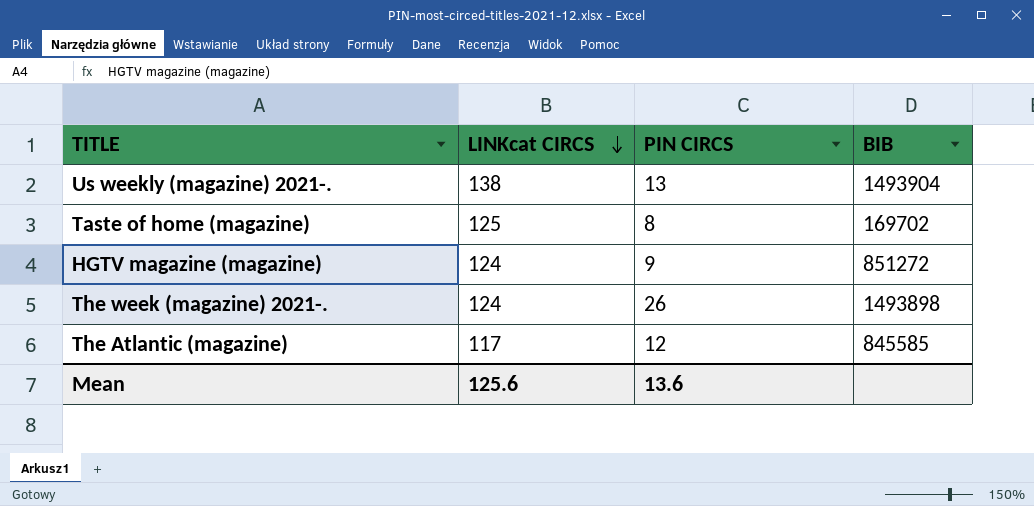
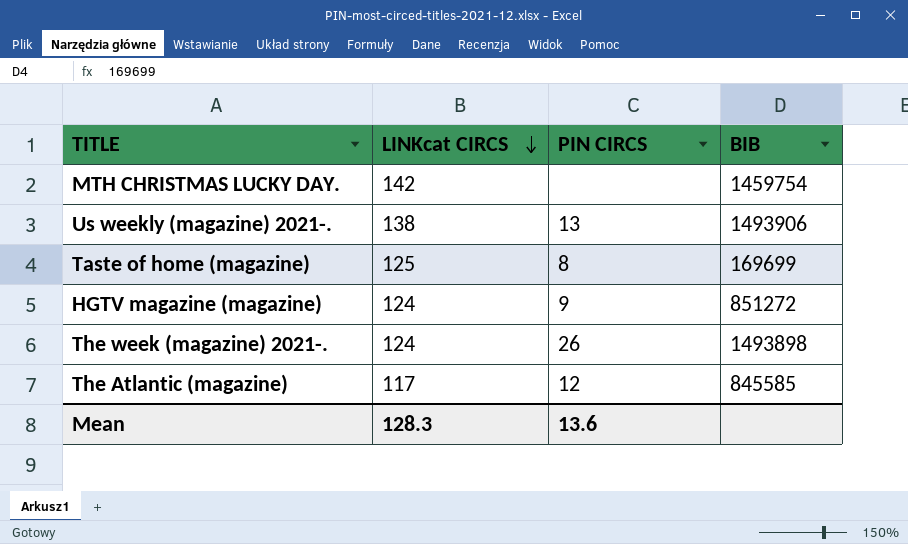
row MTH CHRISTMAS LUCKY DAY.: none -> 142 | none | 1459754
Us weekly (magazine) 2021-. | BIB: 1493904 -> 1493906
Taste of home (magazine) | BIB: 169702 -> 169699
Mean | LINKcat CIRCS: 125.6 -> 128.3

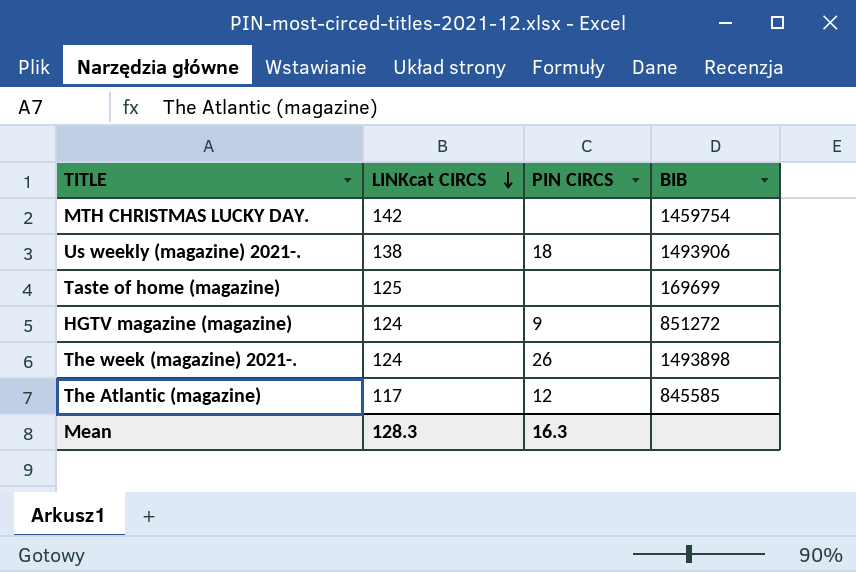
Us weekly (magazine) 2021-. | PIN CIRCS: 13 -> 18
Taste of home (magazine) | PIN CIRCS: 8 -> none
Mean | PIN CIRCS: 13.6 -> 16.3

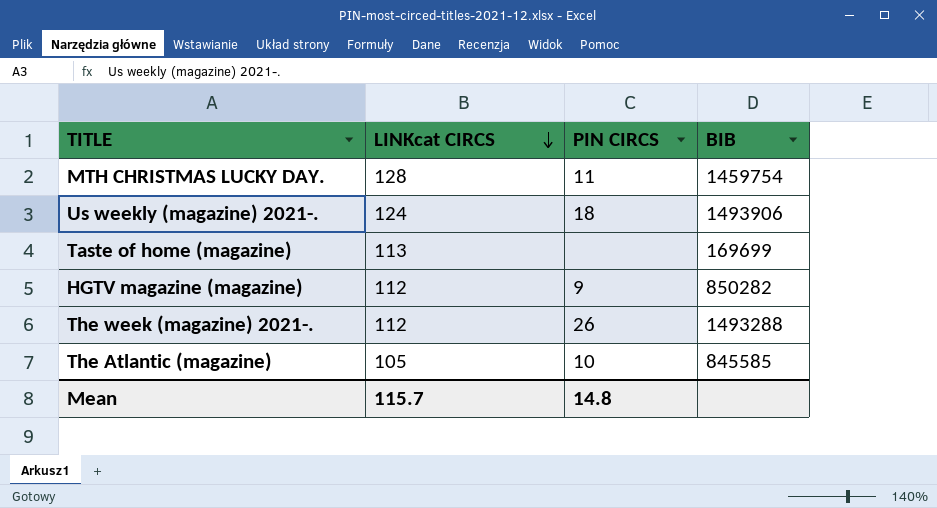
MTH CHRISTMAS LUCKY DAY. | LINKcat CIRCS: 142 -> 128
MTH CHRISTMAS LUCKY DAY. | PIN CIRCS: none -> 11
Us weekly (magazine) 2021-. | LINKcat CIRCS: 138 -> 124
Taste of home (magazine) | LINKcat CIRCS: 125 -> 113
HGTV magazine (magazine) | LINKcat CIRCS: 124 -> 112
HGTV magazine (magazine) | BIB: 851272 -> 850282
The week (magazine) 2021-. | LINKcat CIRCS: 124 -> 112
The week (magazine) 2021-. | BIB: 1493898 -> 1493288
The Atlantic (magazine) | LINKcat CIRCS: 117 -> 105
The Atlantic (magazine) | PIN CIRCS: 12 -> 10
Mean | LINKcat CIRCS: 128.3 -> 115.7
Mean | PIN CIRCS: 16.3 -> 14.8

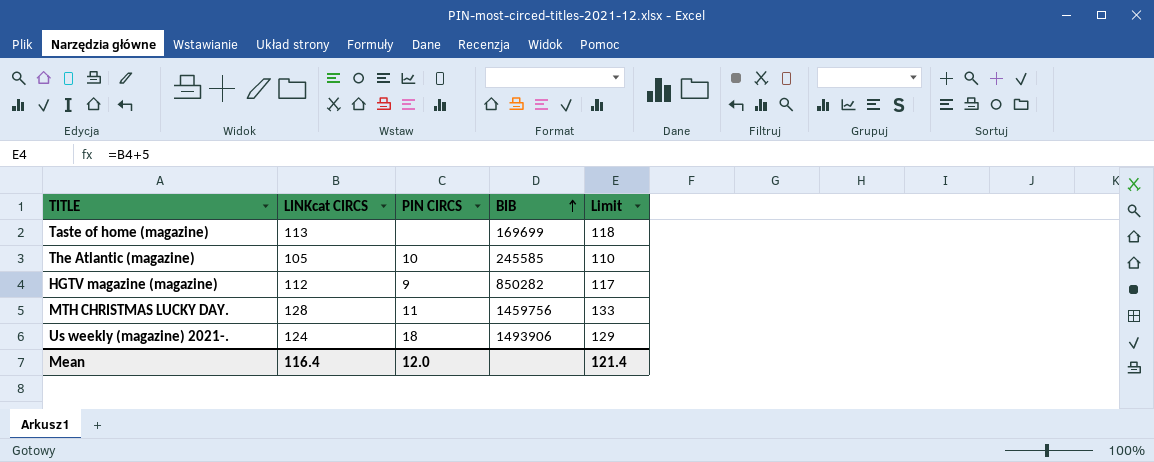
row order: LINKcat CIRCS descending -> BIB ascending
column Limit | formula: none -> [LINKcat CIRCS] + 5
row The week (magazine) 2021-.: 112 | 26 | 1493288 -> none
The Atlantic (magazine) | BIB: 845585 -> 245585
MTH CHRISTMAS LUCKY DAY. | BIB: 1459754 -> 1459756
Mean | LINKcat CIRCS: 115.7 -> 116.4
Mean | PIN CIRCS: 14.8 -> 12.0

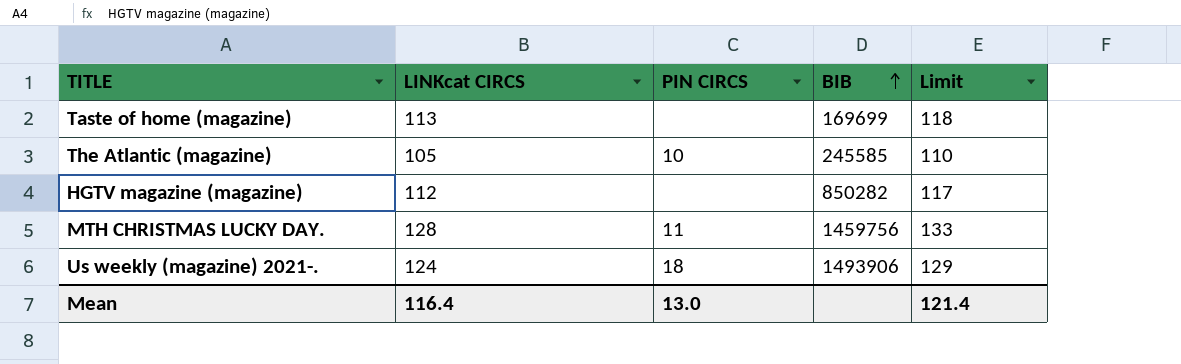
HGTV magazine (magazine) | PIN CIRCS: 9 -> none
Mean | PIN CIRCS: 12.0 -> 13.0

